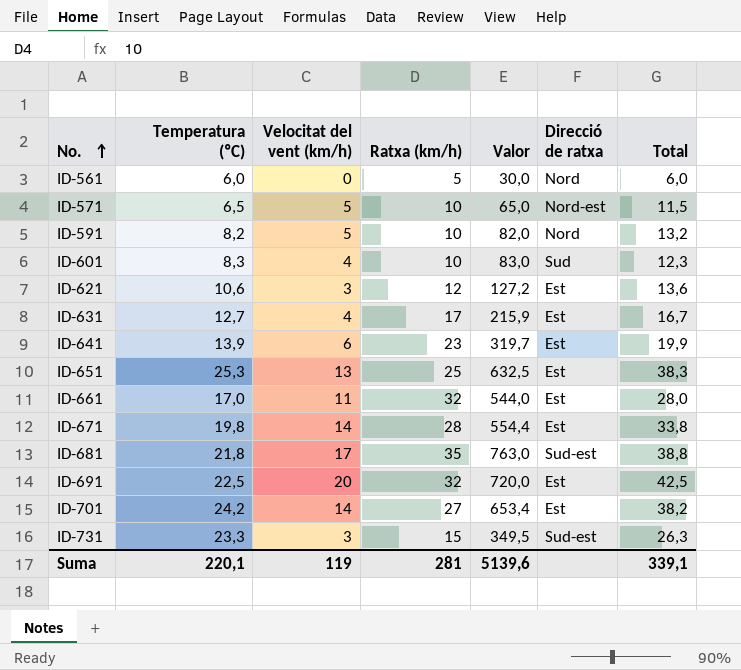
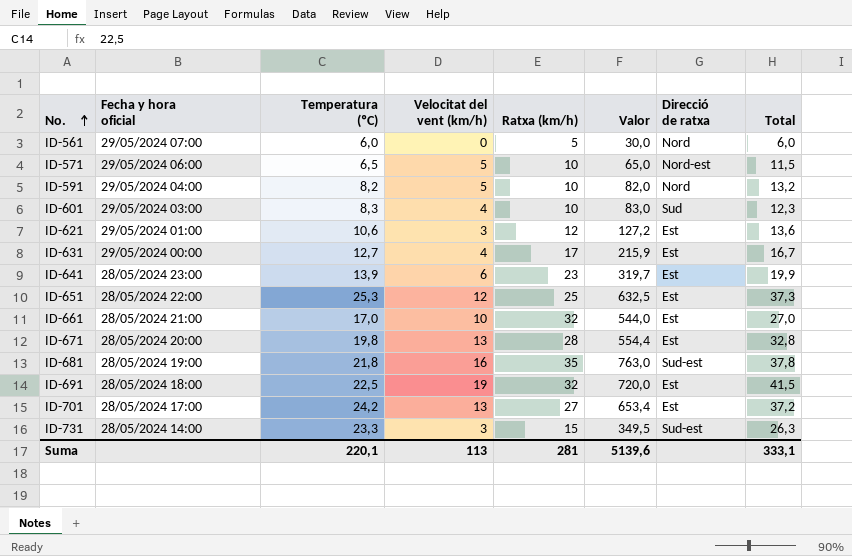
column Fecha y hora oficial | position: none -> 2
ID-651 | Velocitat del vent (km/h): 13 -> 12
ID-651 | Total: 38,3 -> 37,3
ID-661 | Velocitat del vent (km/h): 11 -> 10
ID-661 | Total: 28,0 -> 27,0
ID-671 | Velocitat del vent (km/h): 14 -> 13
ID-671 | Total: 33,8 -> 32,8
ID-681 | Velocitat del vent (km/h): 17 -> 16
ID-681 | Total: 38,8 -> 37,8
ID-691 | Velocitat del vent (km/h): 20 -> 19
ID-691 | Total: 42,5 -> 41,5
ID-701 | Velocitat del vent (km/h): 14 -> 13
ID-701 | Total: 38,2 -> 37,2
Suma | Velocitat del vent (km/h): 119 -> 113
Suma | Total: 339,1 -> 333,1

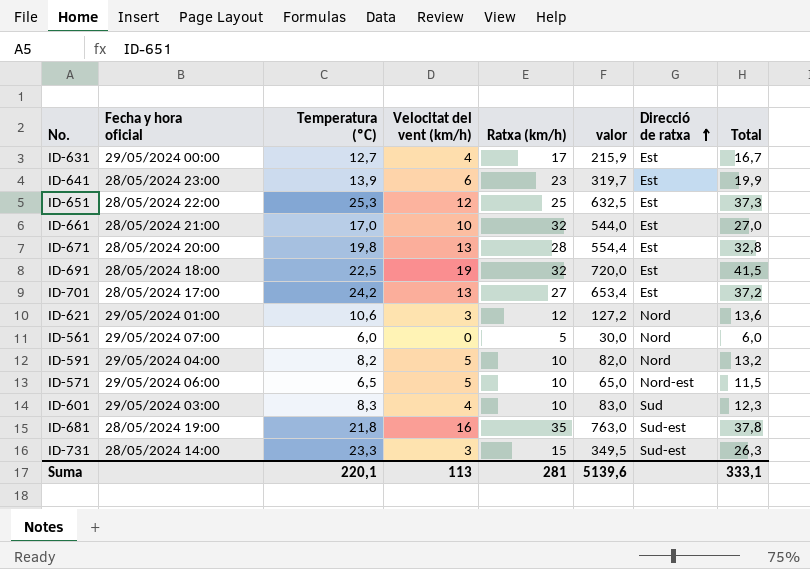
row order: No. ascending -> Direcció de ratxa ascending
column name: Valor -> valor
ID-621 | Direcció de ratxa: Est -> Nord

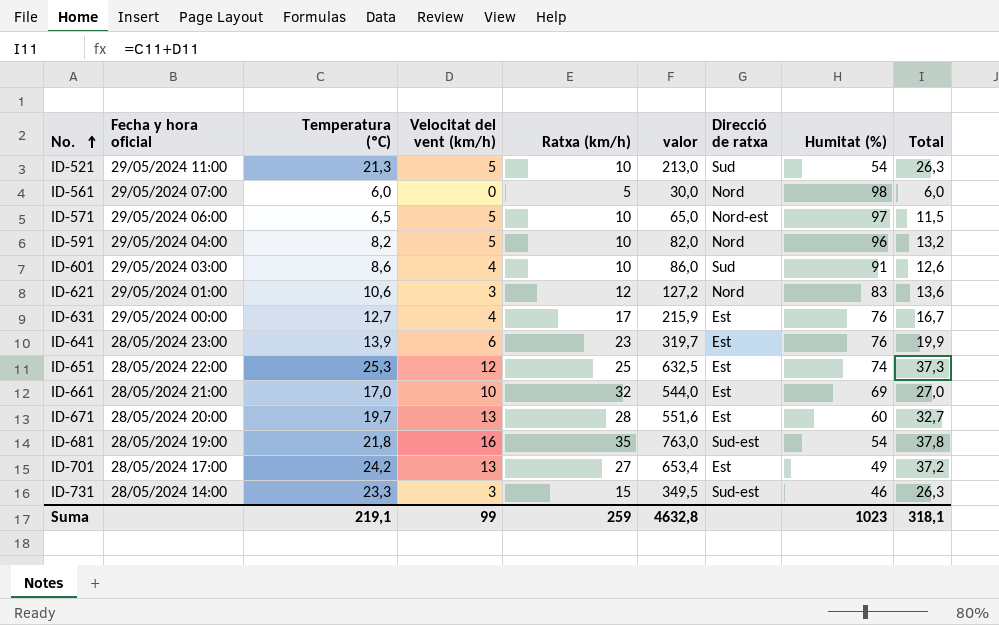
row order: Direcció de ratxa ascending -> No. ascending
column Humitat (%) | position: none -> 8
row ID-691: 28/05/2024 18:00 | 22,5 | 19 | 32 | 720,0 | Est | 41,5 -> none
row ID-521: none -> 29/05/2024 11:00 | 21,3 | 5 | 10 | 213,0 | Sud | 54 | 26,3
ID-601 | Temperatura (ºC): 8,3 -> 8,6
ID-601 | valor: 83,0 -> 86,0
ID-601 | Total: 12,3 -> 12,6
ID-671 | Temperatura (ºC): 19,8 -> 19,7
ID-671 | valor: 554,4 -> 551,6
ID-671 | Total: 32,8 -> 32,7
Suma | Temperatura (ºC): 220,1 -> 219,1
Suma | Velocitat del vent (km/h): 113 -> 99
Suma | Ratxa (km/h): 281 -> 259
Suma | valor: 5139,6 -> 4632,8
Suma | Total: 333,1 -> 318,1

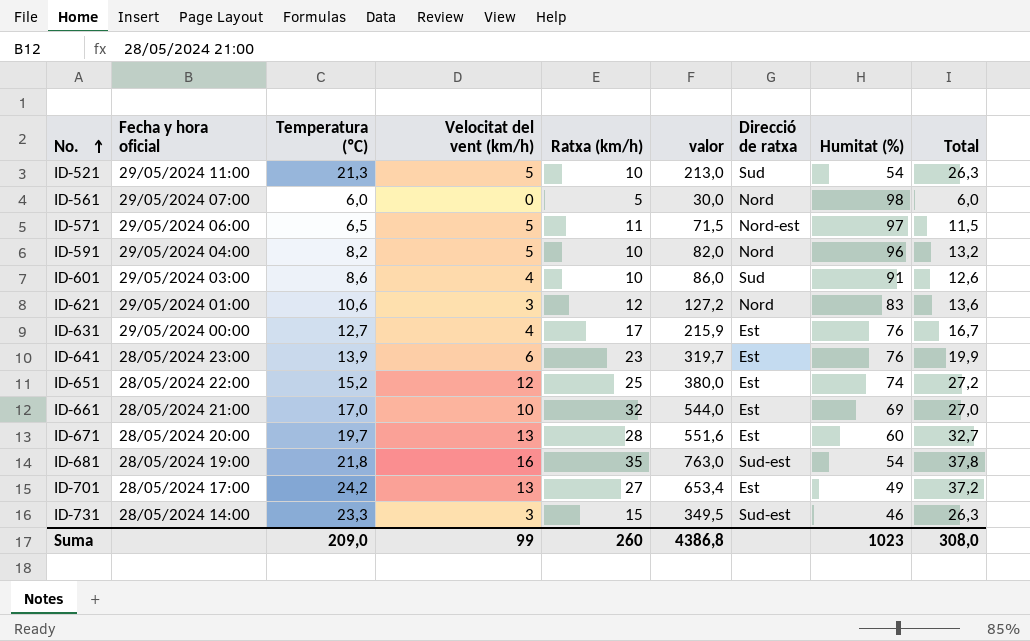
ID-571 | Ratxa (km/h): 10 -> 11
ID-571 | valor: 65,0 -> 71,5
ID-651 | Temperatura (ºC): 25,3 -> 15,2
ID-651 | valor: 632,5 -> 380,0
ID-651 | Total: 37,3 -> 27,2
Suma | Temperatura (ºC): 219,1 -> 209,0
Suma | Ratxa (km/h): 259 -> 260
Suma | valor: 4632,8 -> 4386,8
Suma | Total: 318,1 -> 308,0

